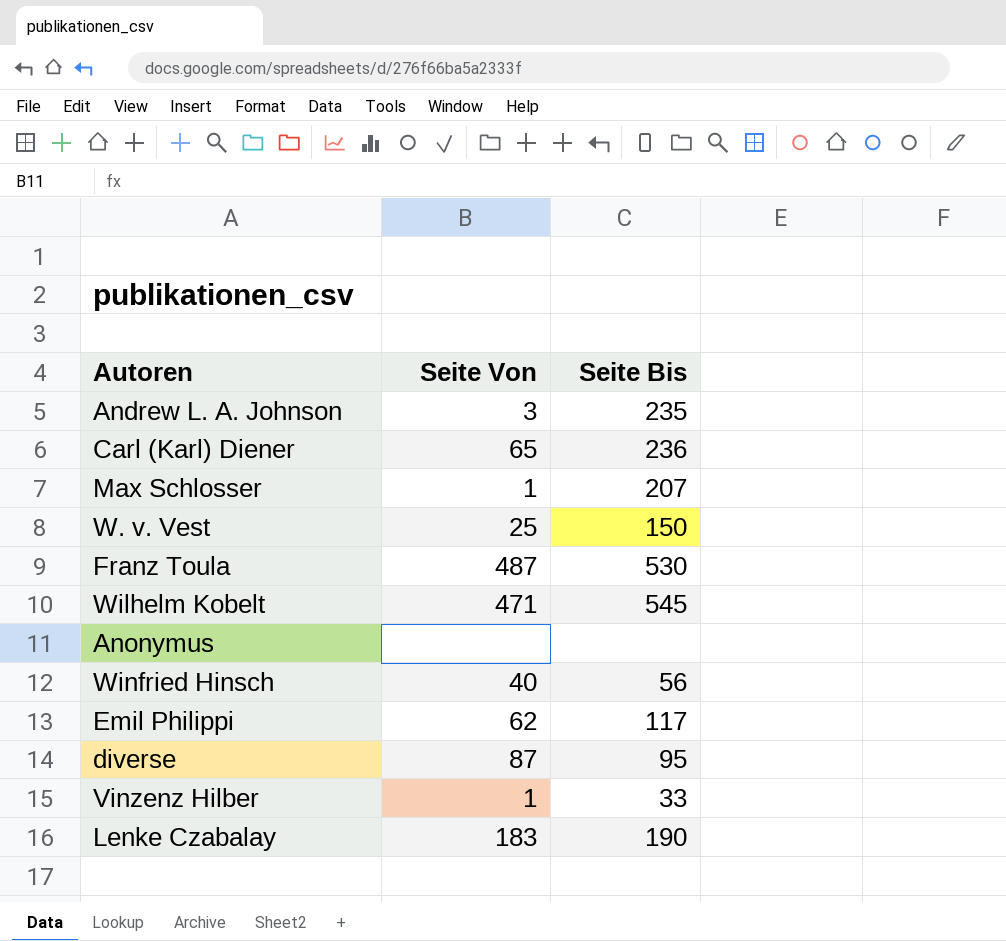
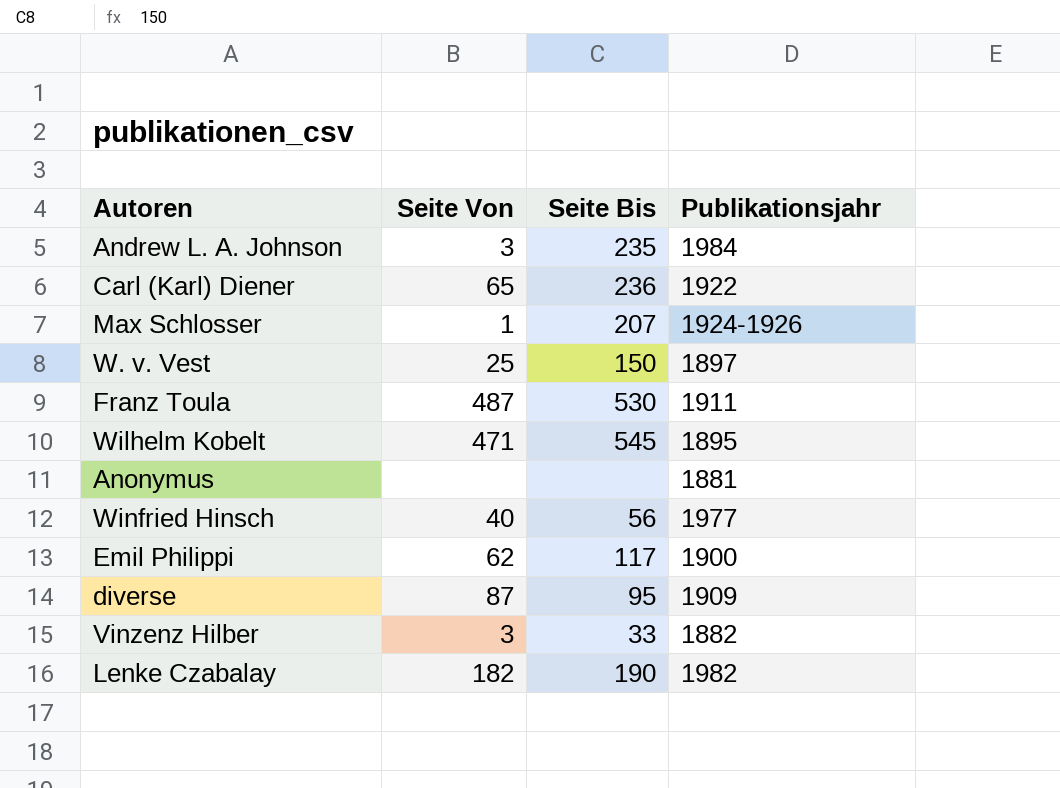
column Publikationsjahr | position: none -> 4
Vinzenz Hilber | Seite Von: 1 -> 3
Lenke Czabalay | Seite Von: 183 -> 182

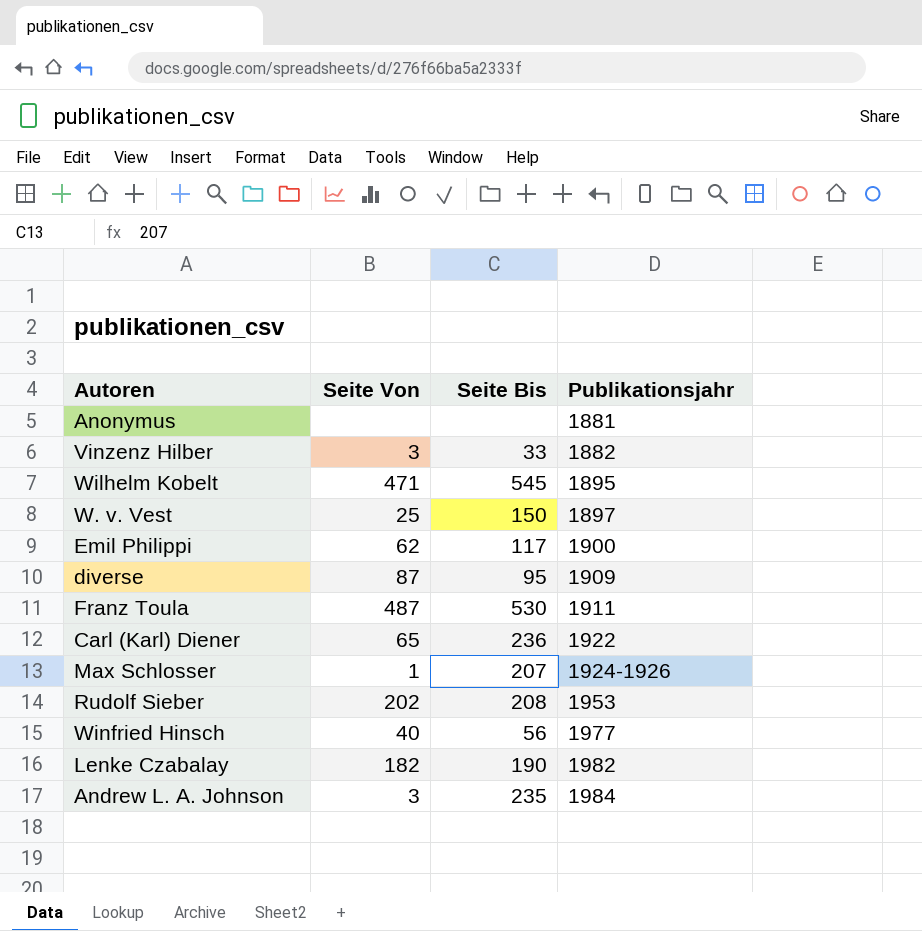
row order: none -> Publikationsjahr ascending
row Rudolf Sieber: none -> 202 | 208 | 1953

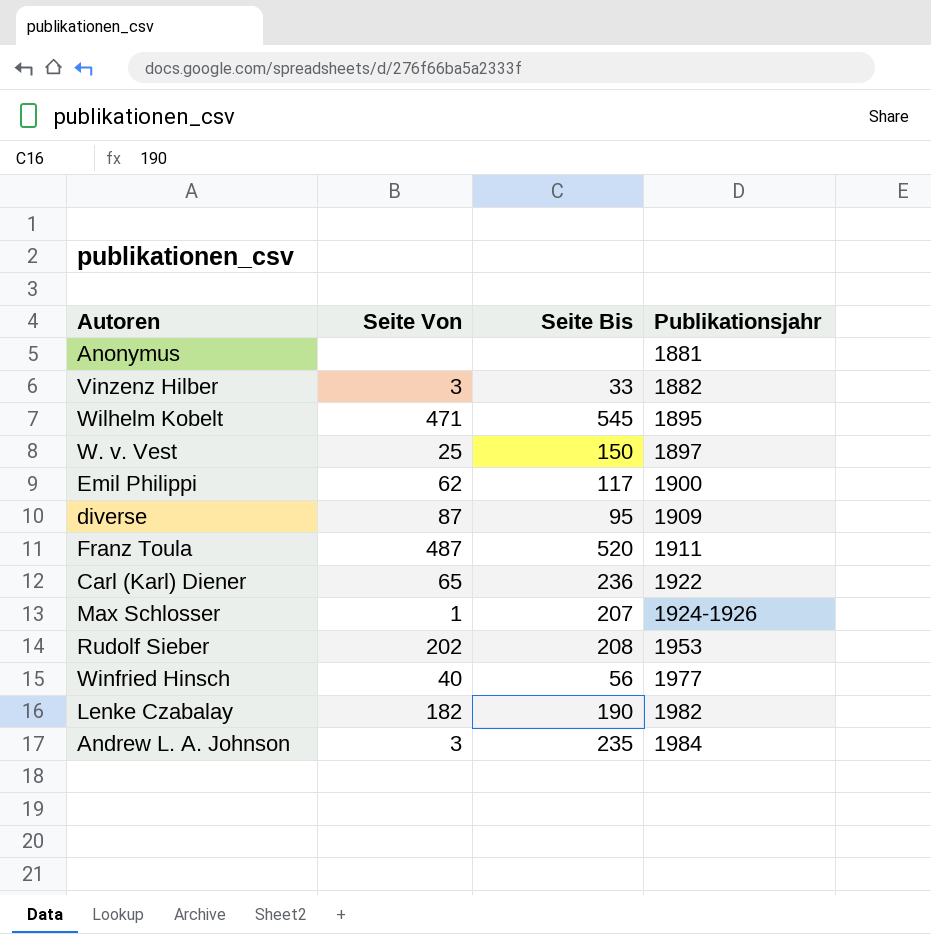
Franz Toula | Seite Bis: 530 -> 520

